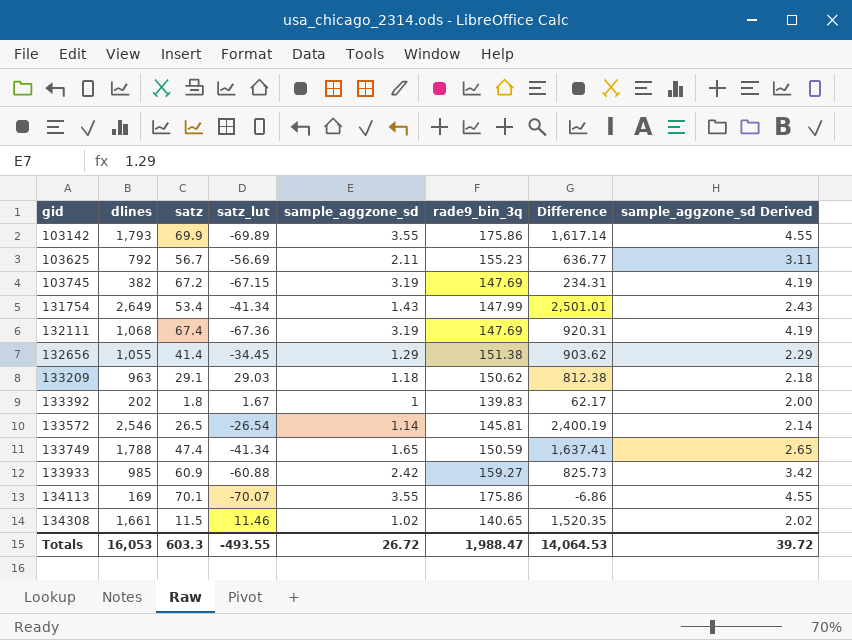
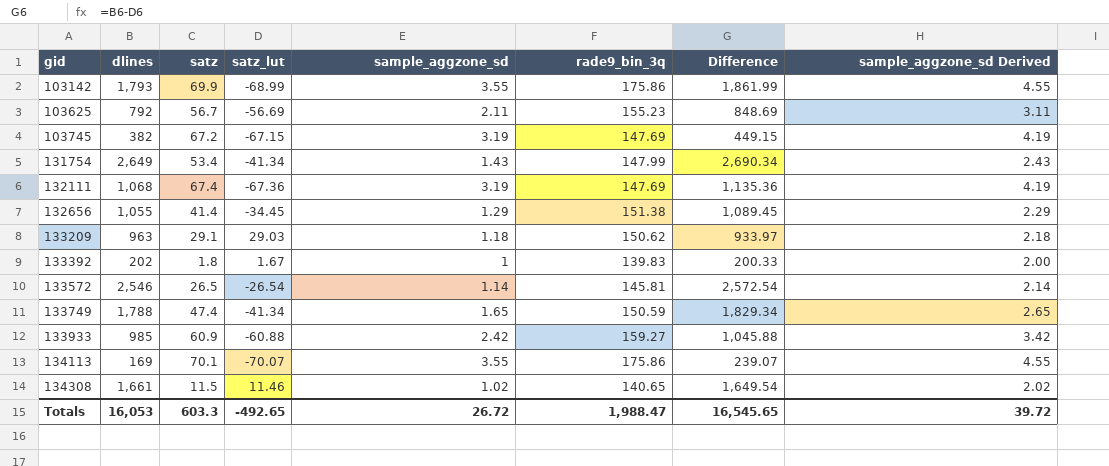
column Difference | formula: [dlines] - [rade9_bin_3q] -> [dlines] - [satz_lut]
103142 | satz_lut: -69.89 -> -68.99
Totals | satz_lut: -493.55 -> -492.65
Totals | Difference: 14,064.53 -> 16,545.65

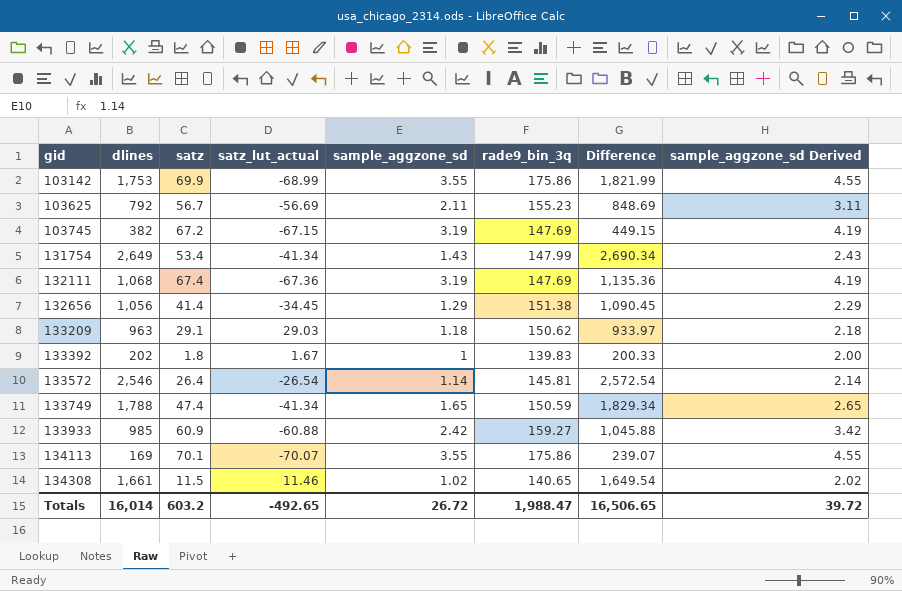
column name: satz_lut -> satz_lut_actual
103142 | dlines: 1,793 -> 1,753
103142 | Difference: 1,861.99 -> 1,821.99
132656 | dlines: 1,055 -> 1,056
132656 | Difference: 1,089.45 -> 1,090.45
133572 | satz: 26.5 -> 26.4
Totals | dlines: 16,053 -> 16,014
Totals | satz: 603.3 -> 603.2
Totals | Difference: 16,545.65 -> 16,506.65

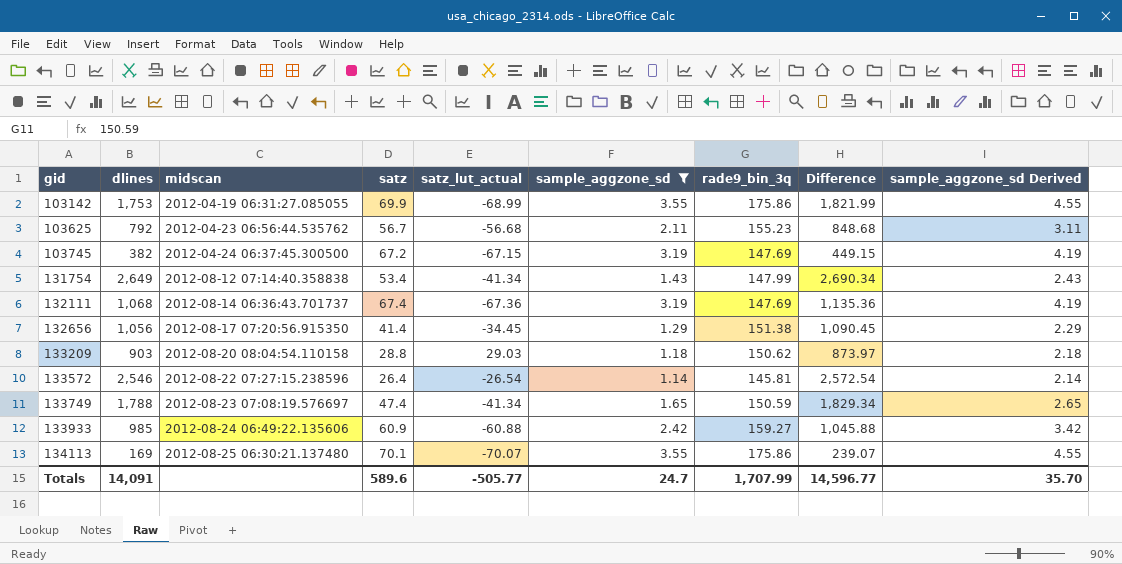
filter: none -> sample_aggzone_sd >= 1.14
column midscan | position: none -> 3
103625 | satz_lut_actual: -56.69 -> -56.68
103625 | Difference: 848.69 -> 848.68
133209 | dlines: 963 -> 903
133209 | satz: 29.1 -> 28.8
133209 | Difference: 933.97 -> 873.97
Totals | dlines: 16,014 -> 14,091
Totals | satz: 603.2 -> 589.6
Totals | satz_lut_actual: -492.65 -> -505.77
Totals | sample_aggzone_sd: 26.72 -> 24.7
Totals | rade9_bin_3q: 1,988.47 -> 1,707.99
Totals | Difference: 16,506.65 -> 14,596.77
Totals | sample_aggzone_sd Derived: 39.72 -> 35.70

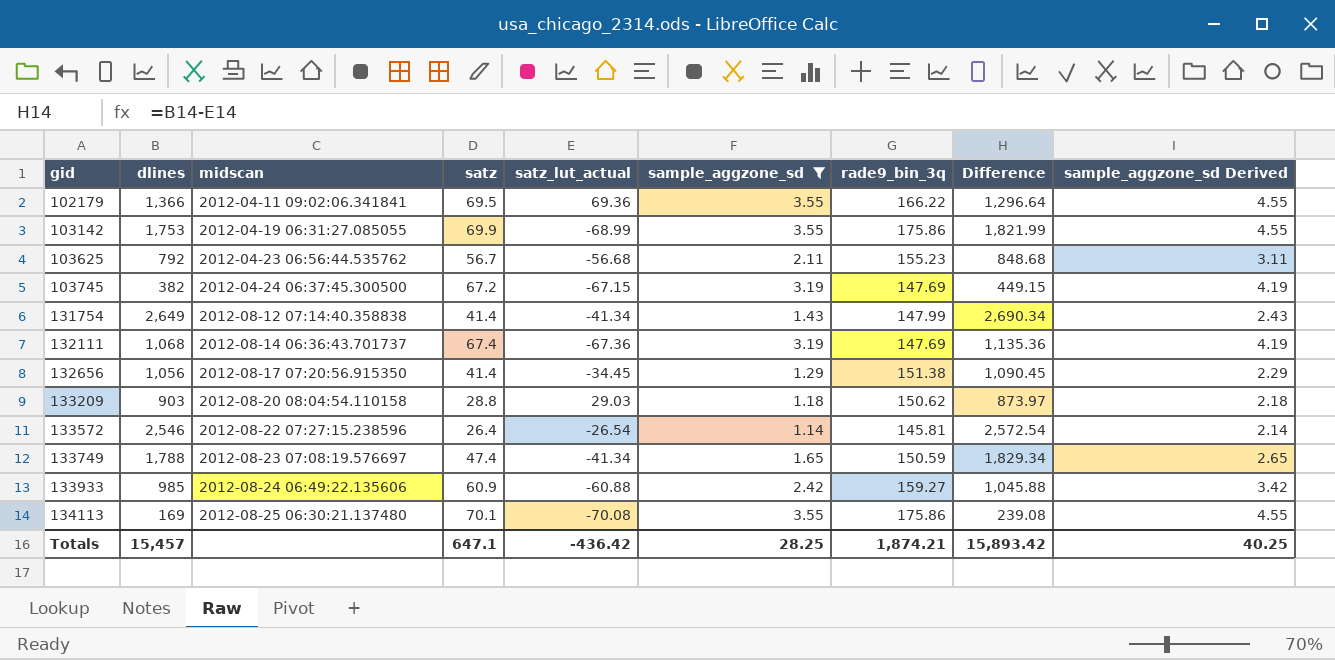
row 102179: none -> 1,366 | 2012-04-11 09:02:06.341841 | 69.5 | 69.36 | 3.55 | 166.22 | 1,296.64 | 4.55
131754 | satz: 53.4 -> 41.4
134113 | satz_lut_actual: -70.07 -> -70.08
134113 | Difference: 239.07 -> 239.08
Totals | dlines: 14,091 -> 15,457
Totals | satz: 589.6 -> 647.1
Totals | satz_lut_actual: -505.77 -> -436.42
Totals | sample_aggzone_sd: 24.7 -> 28.25
Totals | rade9_bin_3q: 1,707.99 -> 1,874.21
Totals | Difference: 14,596.77 -> 15,893.42
Totals | sample_aggzone_sd Derived: 35.70 -> 40.25

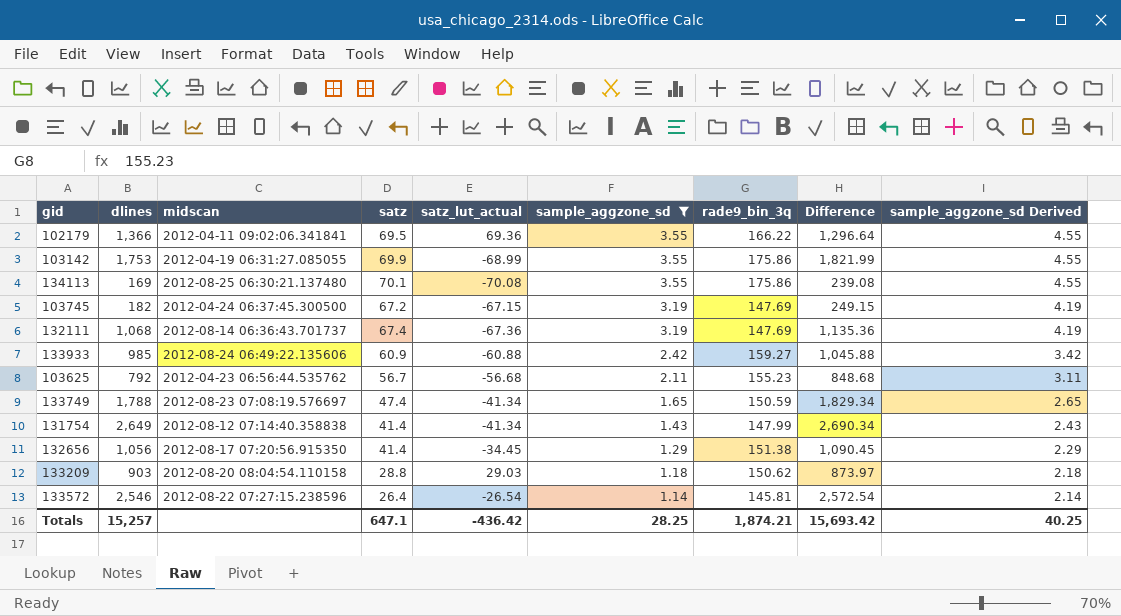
row order: gid ascending -> sample_aggzone_sd descending
103745 | dlines: 382 -> 182
103745 | Difference: 449.15 -> 249.15
Totals | dlines: 15,457 -> 15,257
Totals | Difference: 15,893.42 -> 15,693.42

